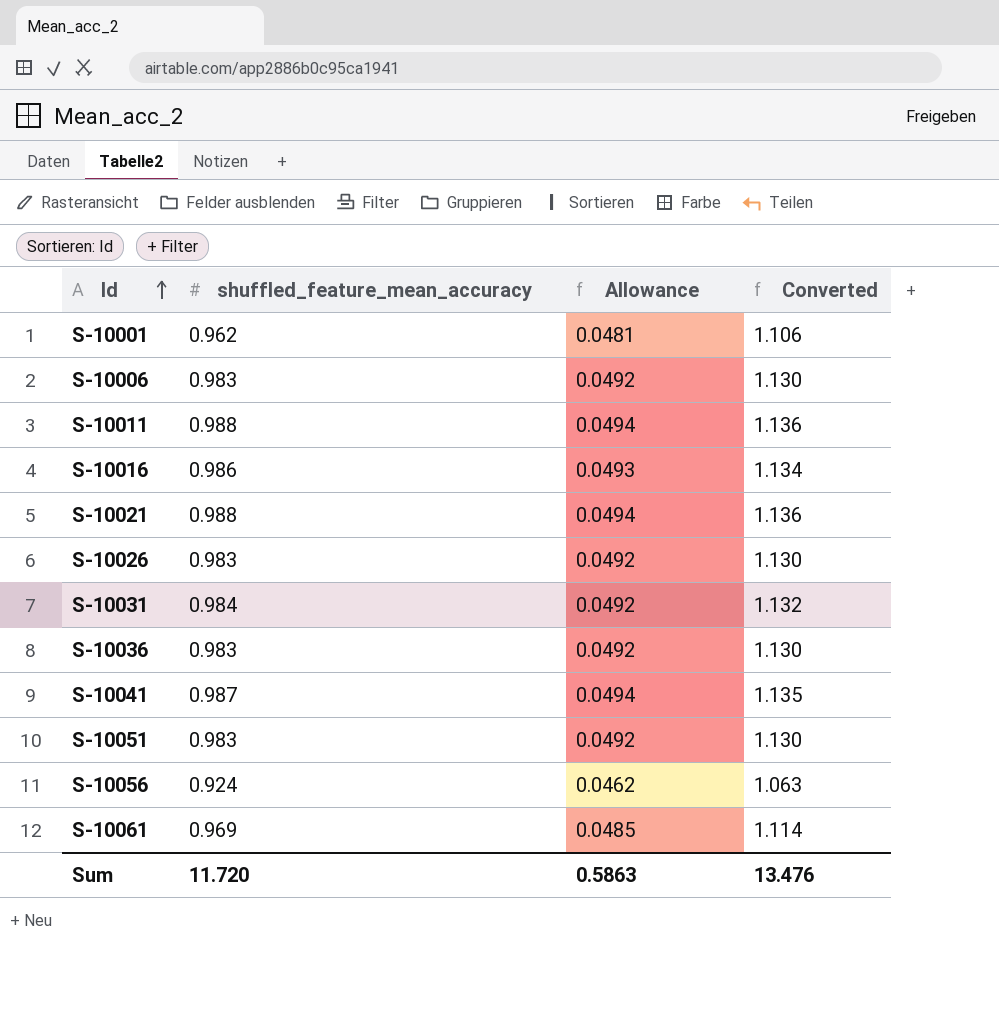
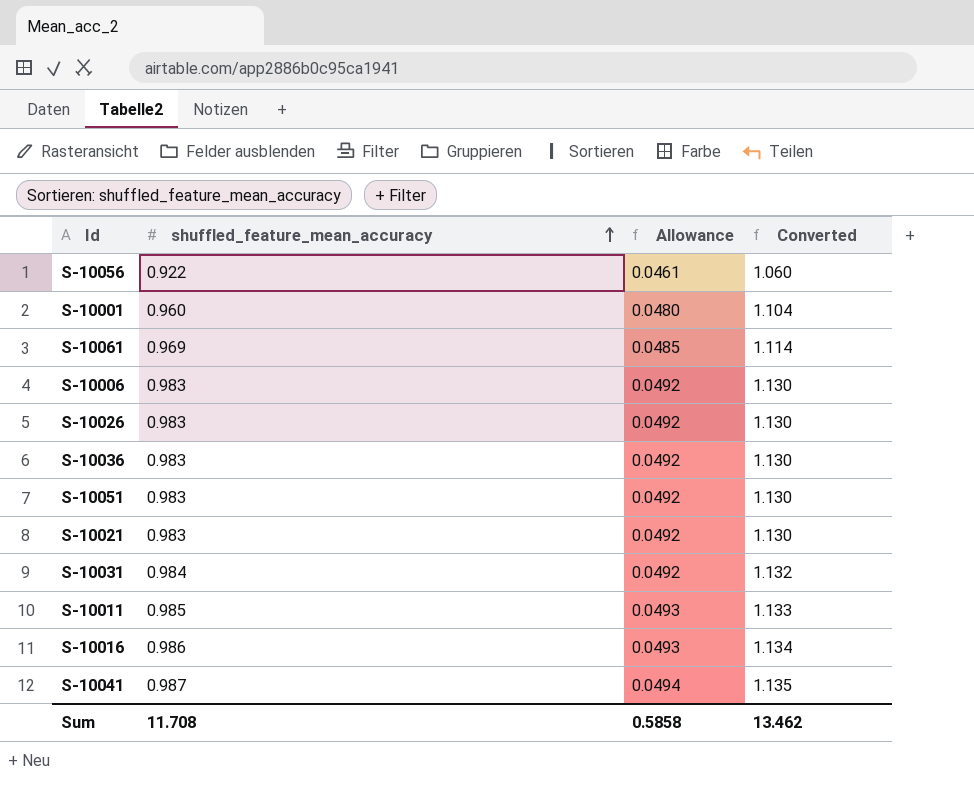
row order: Id ascending -> shuffled_feature_mean_accuracy ascending
S-10056 | shuffled_feature_mean_accuracy: 0.924 -> 0.922
S-10056 | Allowance: 0.0462 -> 0.0461
S-10056 | Converted: 1.063 -> 1.060
S-10001 | shuffled_feature_mean_accuracy: 0.962 -> 0.960
S-10001 | Allowance: 0.0481 -> 0.0480
S-10001 | Converted: 1.106 -> 1.104
S-10021 | shuffled_feature_mean_accuracy: 0.988 -> 0.983
S-10021 | Allowance: 0.0494 -> 0.0492
S-10021 | Converted: 1.136 -> 1.130
S-10011 | shuffled_feature_mean_accuracy: 0.988 -> 0.985
S-10011 | Allowance: 0.0494 -> 0.0493
S-10011 | Converted: 1.136 -> 1.133
Sum | shuffled_feature_mean_accuracy: 11.720 -> 11.708
Sum | Allowance: 0.5863 -> 0.5858
Sum | Converted: 13.476 -> 13.462

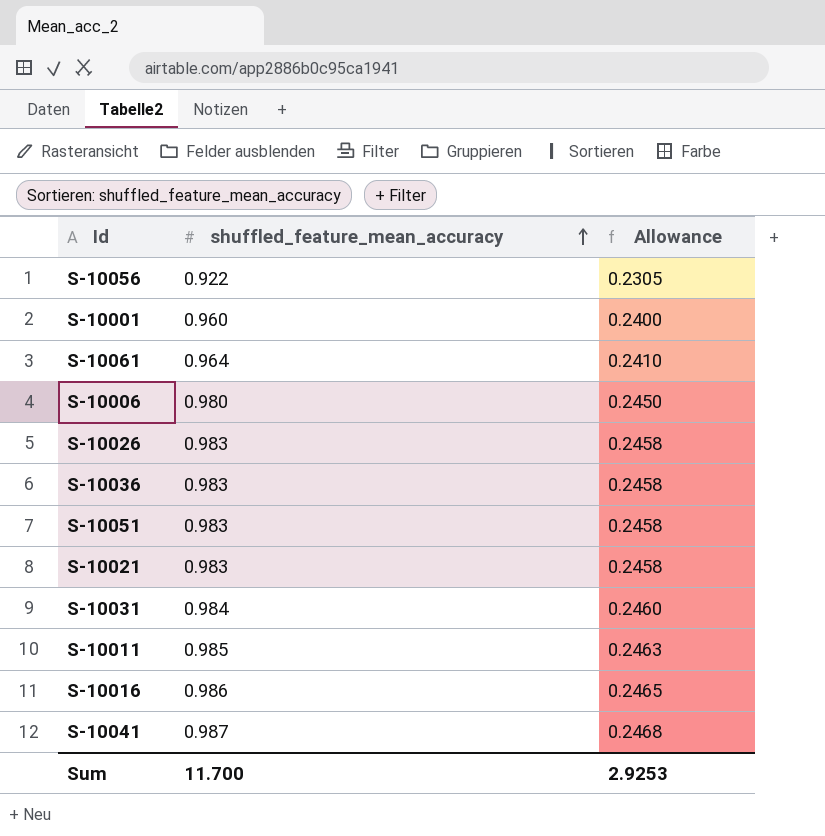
column Converted | formula: [shuffled_feature_mean_accuracy] * 1.15 -> none
column Allowance | formula: [shuffled_feature_mean_accuracy] * 0.05 -> [shuffled_feature_mean_accuracy] * 0.25
S-10061 | shuffled_feature_mean_accuracy: 0.969 -> 0.964
S-10006 | shuffled_feature_mean_accuracy: 0.983 -> 0.980
Sum | shuffled_feature_mean_accuracy: 11.708 -> 11.700
Sum | Allowance: 0.5858 -> 2.9253

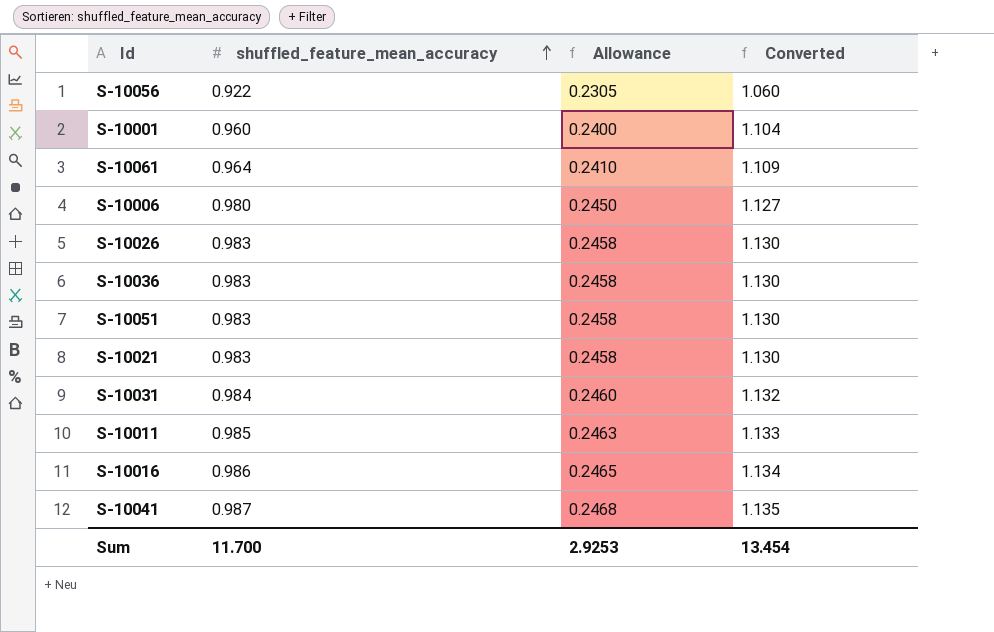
column Converted | formula: none -> [shuffled_feature_mean_accuracy] * 1.15

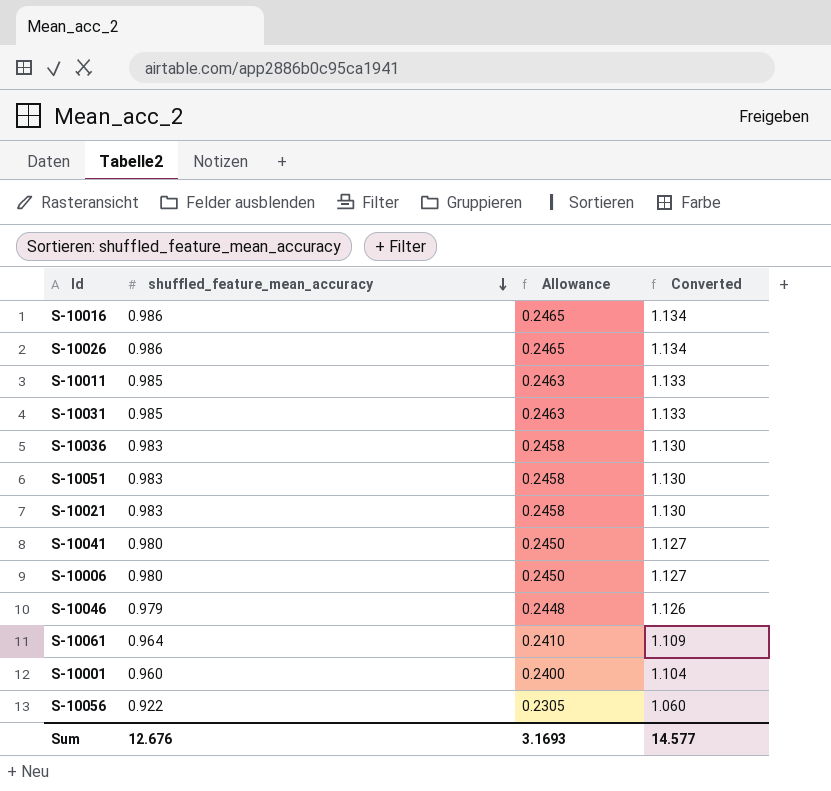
row order: shuffled_feature_mean_accuracy ascending -> shuffled_feature_mean_accuracy descending
S-10026 | shuffled_feature_mean_accuracy: 0.983 -> 0.986
S-10026 | Allowance: 0.2458 -> 0.2465
S-10026 | Converted: 1.130 -> 1.134
S-10031 | shuffled_feature_mean_accuracy: 0.984 -> 0.985
S-10031 | Allowance: 0.2460 -> 0.2463
S-10031 | Converted: 1.132 -> 1.133
S-10041 | shuffled_feature_mean_accuracy: 0.987 -> 0.980
S-10041 | Allowance: 0.2468 -> 0.2450
S-10041 | Converted: 1.135 -> 1.127
row S-10046: none -> 0.979 | 0.2448 | 1.126
Sum | shuffled_feature_mean_accuracy: 11.700 -> 12.676
Sum | Allowance: 2.9253 -> 3.1693
Sum | Converted: 13.454 -> 14.577

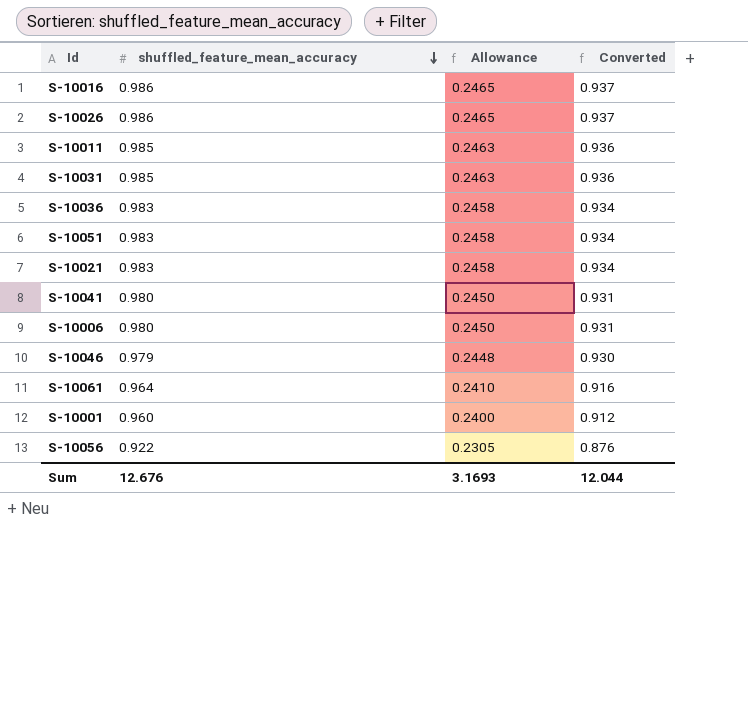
column Converted | formula: [shuffled_feature_mean_accuracy] * 1.15 -> [shuffled_feature_mean_accuracy] * 0.95
Sum | Converted: 14.577 -> 12.044

